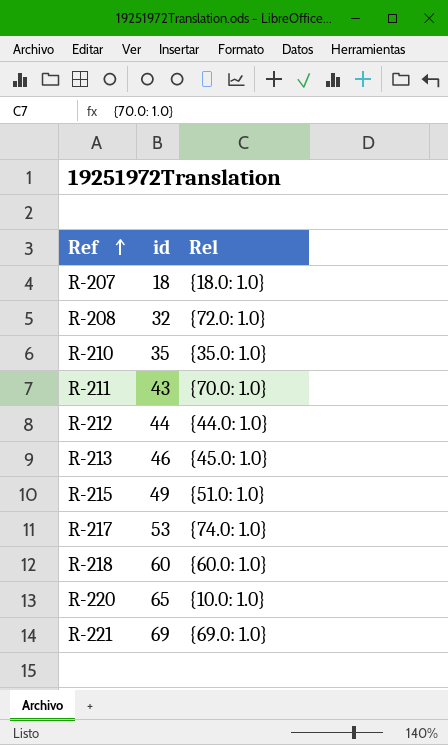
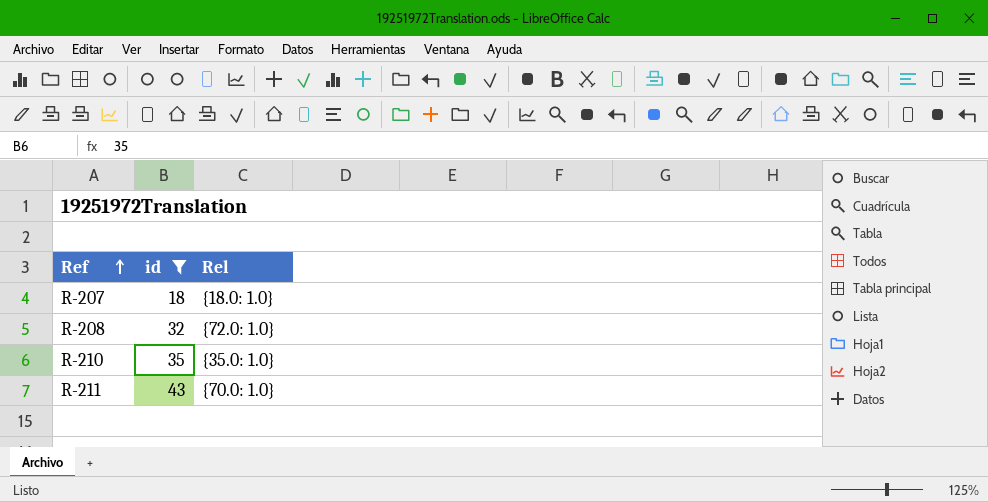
filter: none -> id <= 43

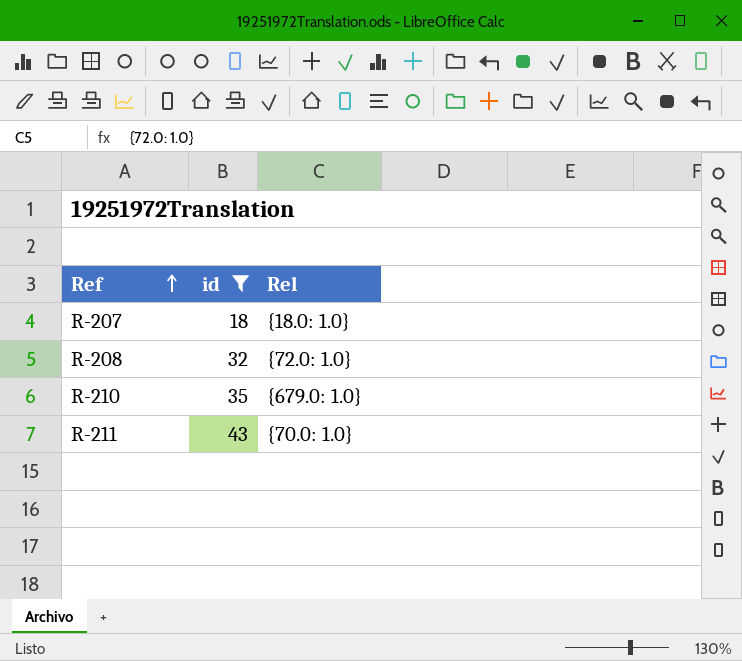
R-210 | Rel: {35.0: 1.0} -> {679.0: 1.0}

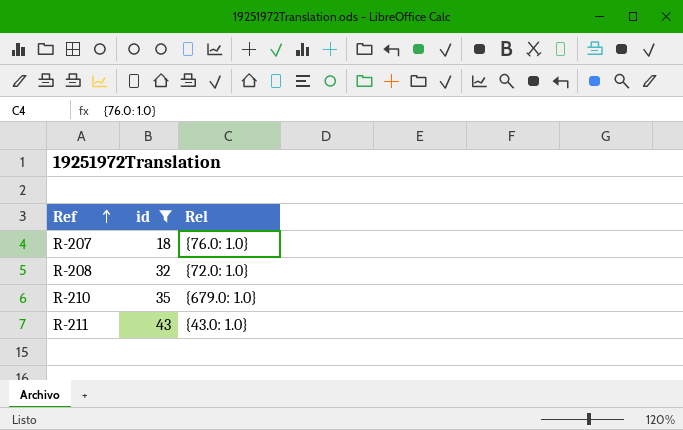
R-207 | Rel: {18.0: 1.0} -> {76.0: 1.0}
R-211 | Rel: {70.0: 1.0} -> {43.0: 1.0}

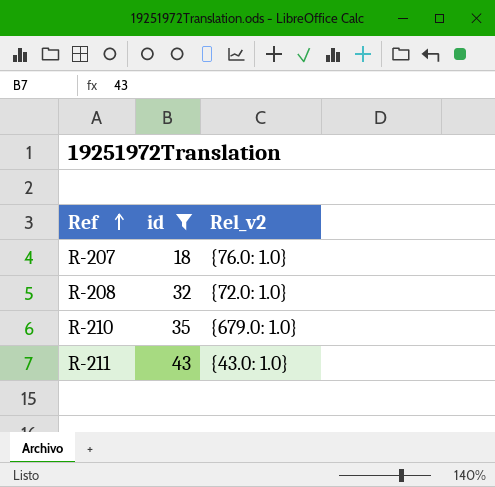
column name: Rel -> Rel_v2

